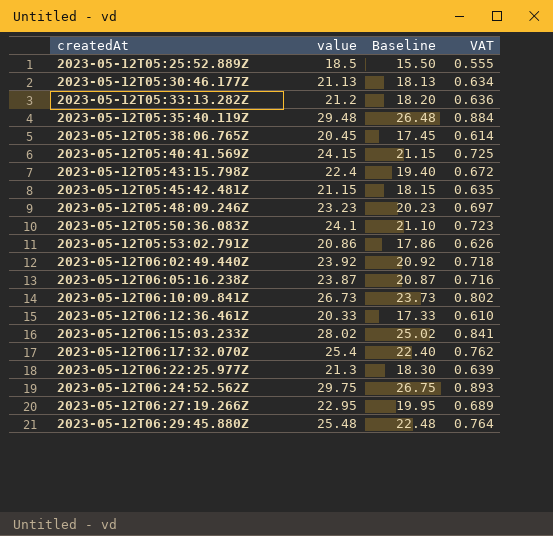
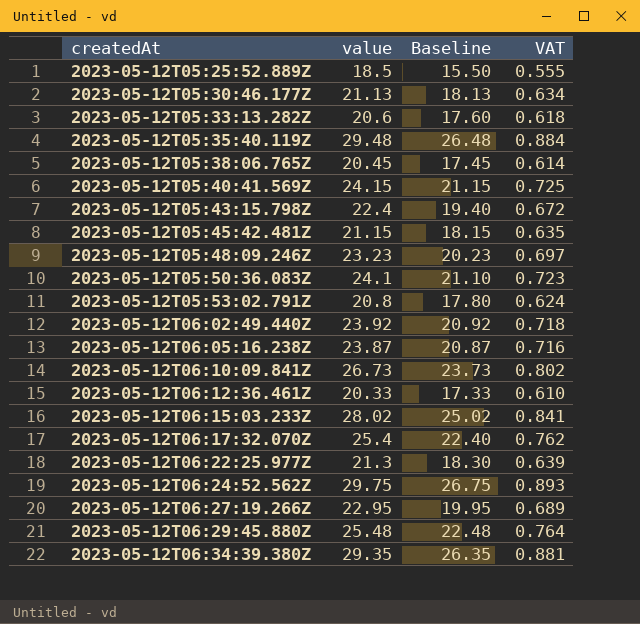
2023-05-12T05:33:13.282Z | value: 21.2 -> 20.6
2023-05-12T05:33:13.282Z | Baseline: 18.20 -> 17.60
2023-05-12T05:33:13.282Z | VAT: 0.636 -> 0.618
2023-05-12T05:53:02.791Z | value: 20.86 -> 20.8
2023-05-12T05:53:02.791Z | Baseline: 17.86 -> 17.80
2023-05-12T05:53:02.791Z | VAT: 0.626 -> 0.624
row 2023-05-12T06:34:39.380Z: none -> 29.35 | 26.35 | 0.881

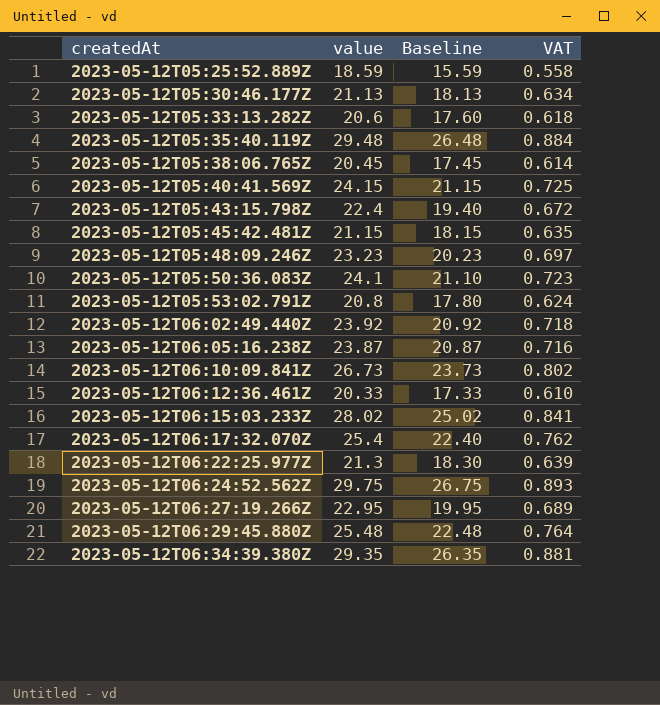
2023-05-12T05:25:52.889Z | value: 18.5 -> 18.59
2023-05-12T05:25:52.889Z | Baseline: 15.50 -> 15.59
2023-05-12T05:25:52.889Z | VAT: 0.555 -> 0.558

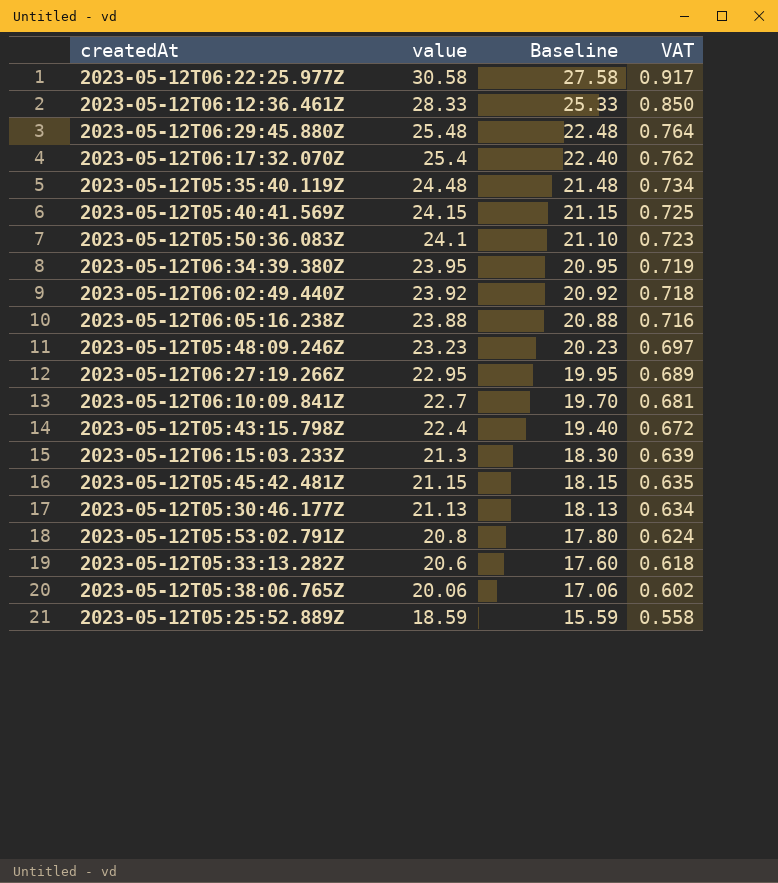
row order: createdAt ascending -> value descending
row 2023-05-12T06:24:52.562Z: 29.75 | 26.75 | 0.893 -> none
2023-05-12T06:22:25.977Z | value: 21.3 -> 30.58
2023-05-12T06:22:25.977Z | Baseline: 18.30 -> 27.58
2023-05-12T06:22:25.977Z | VAT: 0.639 -> 0.917
2023-05-12T06:12:36.461Z | value: 20.33 -> 28.33
2023-05-12T06:12:36.461Z | Baseline: 17.33 -> 25.33
2023-05-12T06:12:36.461Z | VAT: 0.610 -> 0.850
2023-05-12T05:35:40.119Z | value: 29.48 -> 24.48
2023-05-12T05:35:40.119Z | Baseline: 26.48 -> 21.48
2023-05-12T05:35:40.119Z | VAT: 0.884 -> 0.734
2023-05-12T06:34:39.380Z | value: 29.35 -> 23.95
2023-05-12T06:34:39.380Z | Baseline: 26.35 -> 20.95
2023-05-12T06:34:39.380Z | VAT: 0.881 -> 0.719
2023-05-12T06:05:16.238Z | value: 23.87 -> 23.88
2023-05-12T06:05:16.238Z | Baseline: 20.87 -> 20.88
2023-05-12T06:10:09.841Z | value: 26.73 -> 22.7
2023-05-12T06:10:09.841Z | Baseline: 23.73 -> 19.70
2023-05-12T06:10:09.841Z | VAT: 0.802 -> 0.681
2023-05-12T06:15:03.233Z | value: 28.02 -> 21.3
2023-05-12T06:15:03.233Z | Baseline: 25.02 -> 18.30
2023-05-12T06:15:03.233Z | VAT: 0.841 -> 0.639
2023-05-12T05:38:06.765Z | value: 20.45 -> 20.06
2023-05-12T05:38:06.765Z | Baseline: 17.45 -> 17.06
2023-05-12T05:38:06.765Z | VAT: 0.614 -> 0.602

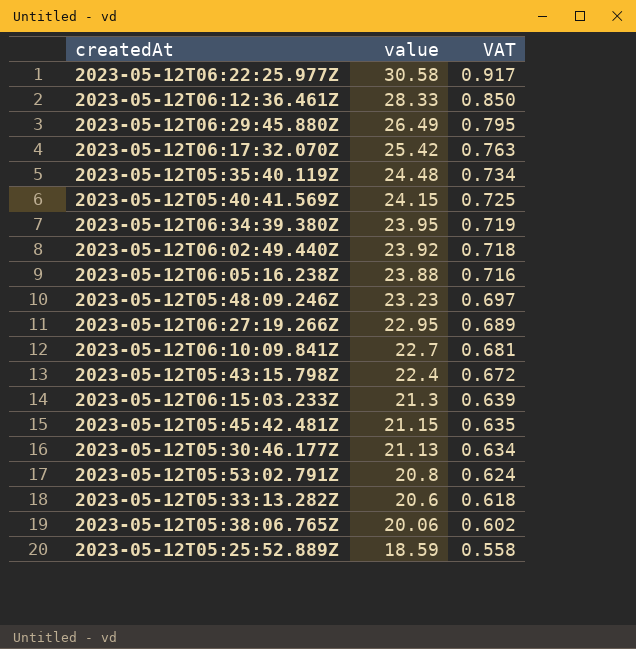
column Baseline | formula: [value] - 3 -> none
row 2023-05-12T05:50:36.083Z: 24.1 | 21.10 | 0.723 -> none
2023-05-12T06:29:45.880Z | value: 25.48 -> 26.49
2023-05-12T06:29:45.880Z | VAT: 0.764 -> 0.795
2023-05-12T06:17:32.070Z | value: 25.4 -> 25.42
2023-05-12T06:17:32.070Z | VAT: 0.762 -> 0.763

